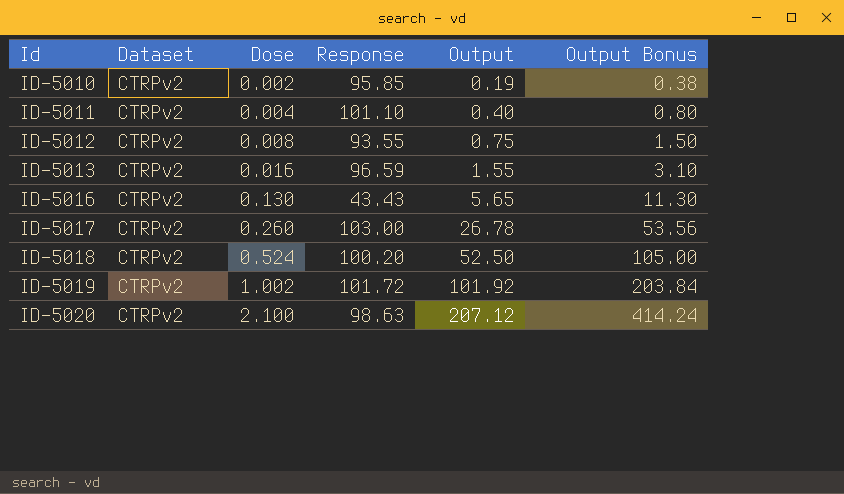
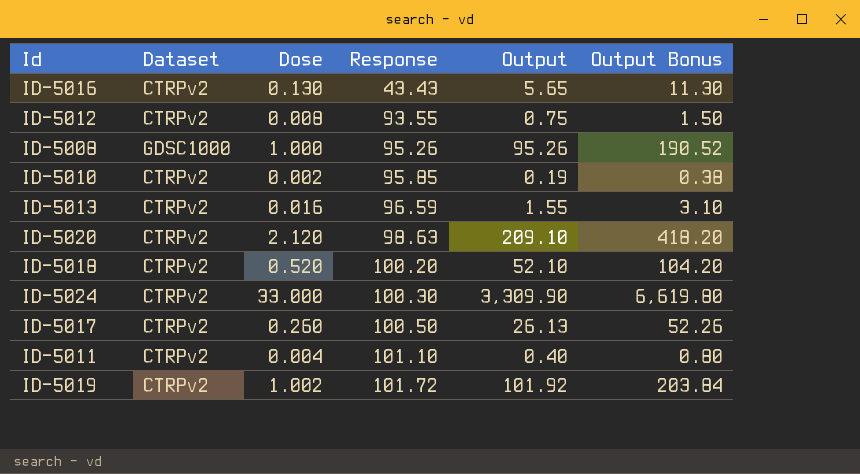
row order: Id ascending -> Response ascending
row ID-5008: none -> GDSC1000 | 1.000 | 95.26 | 95.26 | 190.52
ID-5020 | Dose: 2.100 -> 2.120
ID-5020 | Output: 207.12 -> 209.10
ID-5020 | Output Bonus: 414.24 -> 418.20
ID-5018 | Dose: 0.524 -> 0.520
ID-5018 | Output: 52.50 -> 52.10
ID-5018 | Output Bonus: 105.00 -> 104.20
row ID-5024: none -> CTRPv2 | 33.000 | 100.30 | 3,309.90 | 6,619.80
ID-5017 | Response: 103.00 -> 100.50
ID-5017 | Output: 26.78 -> 26.13
ID-5017 | Output Bonus: 53.56 -> 52.26

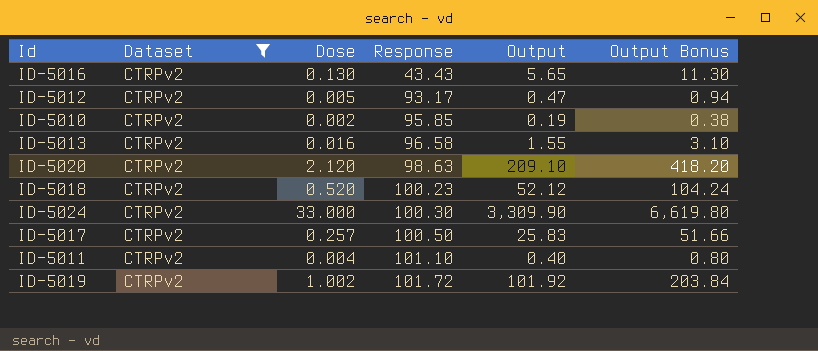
filter: none -> Dataset = CTRPv2
ID-5012 | Dose: 0.008 -> 0.005
ID-5012 | Response: 93.55 -> 93.17
ID-5012 | Output: 0.75 -> 0.47
ID-5012 | Output Bonus: 1.50 -> 0.94
ID-5013 | Response: 96.59 -> 96.58
ID-5018 | Response: 100.20 -> 100.23
ID-5018 | Output: 52.10 -> 52.12
ID-5018 | Output Bonus: 104.20 -> 104.24
ID-5017 | Dose: 0.260 -> 0.257
ID-5017 | Output: 26.13 -> 25.83
ID-5017 | Output Bonus: 52.26 -> 51.66

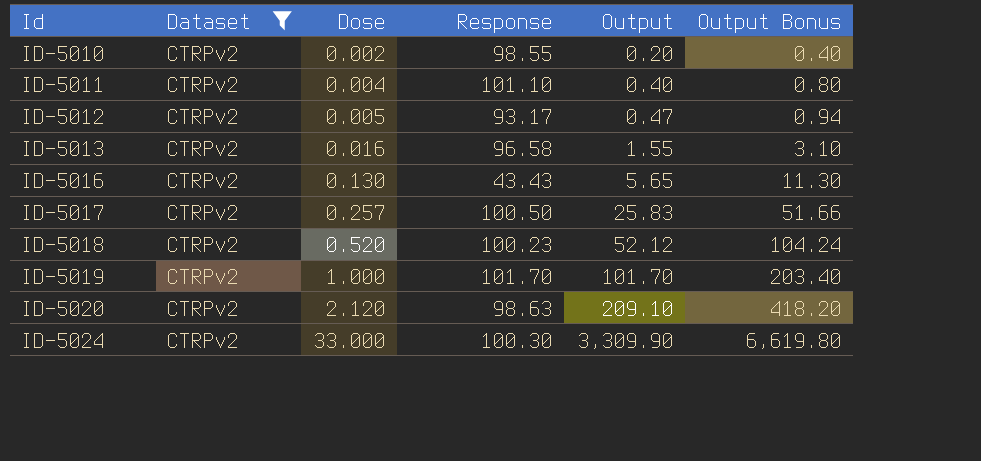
row order: Response ascending -> Id ascending
ID-5010 | Response: 95.85 -> 98.55
ID-5010 | Output: 0.19 -> 0.20
ID-5010 | Output Bonus: 0.38 -> 0.40
ID-5019 | Dose: 1.002 -> 1.000
ID-5019 | Response: 101.72 -> 101.70
ID-5019 | Output: 101.92 -> 101.70
ID-5019 | Output Bonus: 203.84 -> 203.40

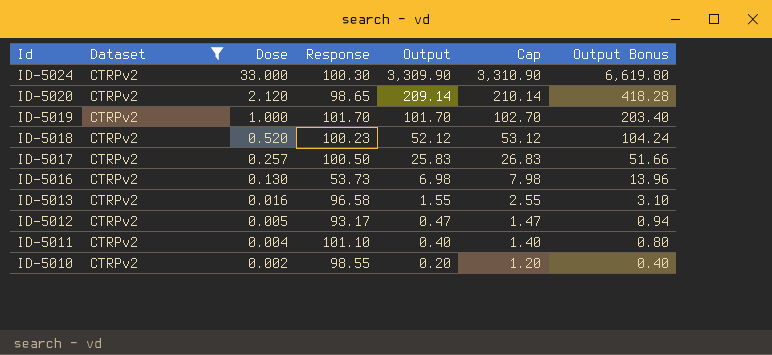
row order: Id ascending -> Id descending
column Cap | formula: none -> [Output] + 1
ID-5020 | Response: 98.63 -> 98.65
ID-5020 | Output: 209.10 -> 209.14
ID-5020 | Output Bonus: 418.20 -> 418.28
ID-5016 | Response: 43.43 -> 53.73
ID-5016 | Output: 5.65 -> 6.98
ID-5016 | Output Bonus: 11.30 -> 13.96

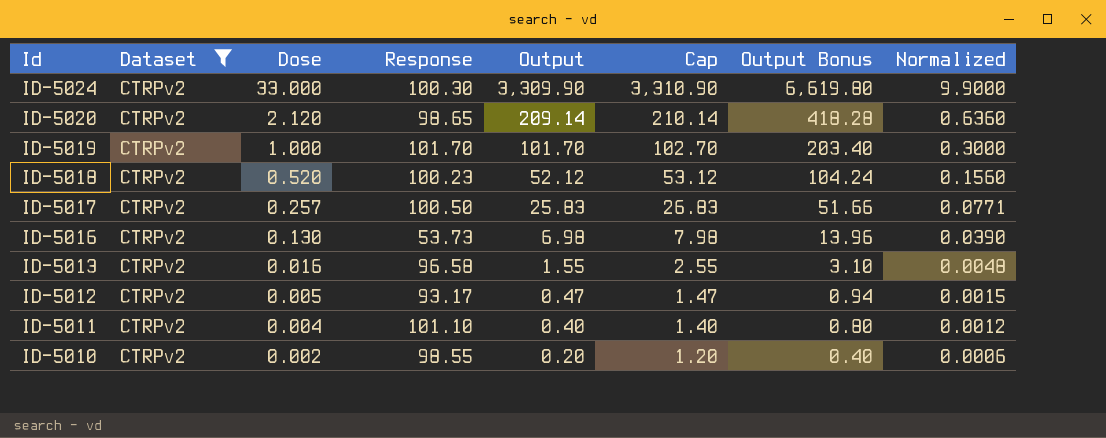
column Normalized | formula: none -> [Dose] * 0.3

